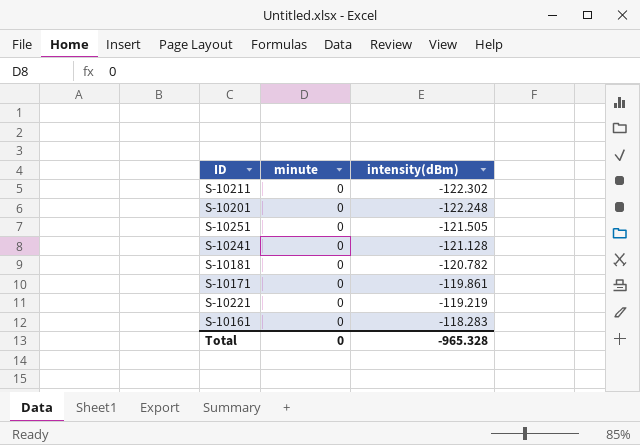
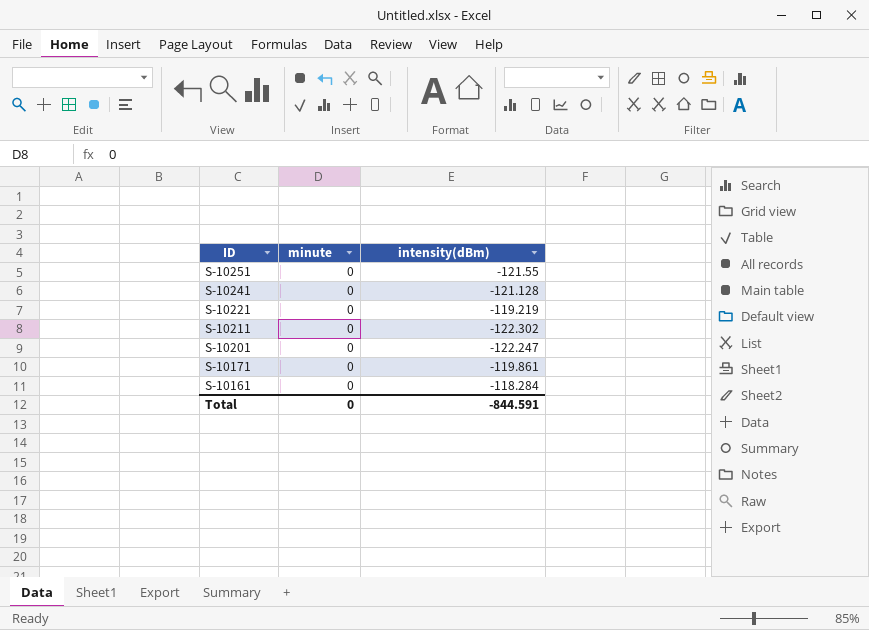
row order: intensity(dBm) ascending -> ID descending
row S-10181: 0 | -120.782 -> none
S-10251 | intensity(dBm): -121.505 -> -121.55
S-10201 | intensity(dBm): -122.248 -> -122.247
S-10161 | intensity(dBm): -118.283 -> -118.284
Total | intensity(dBm): -965.328 -> -844.591

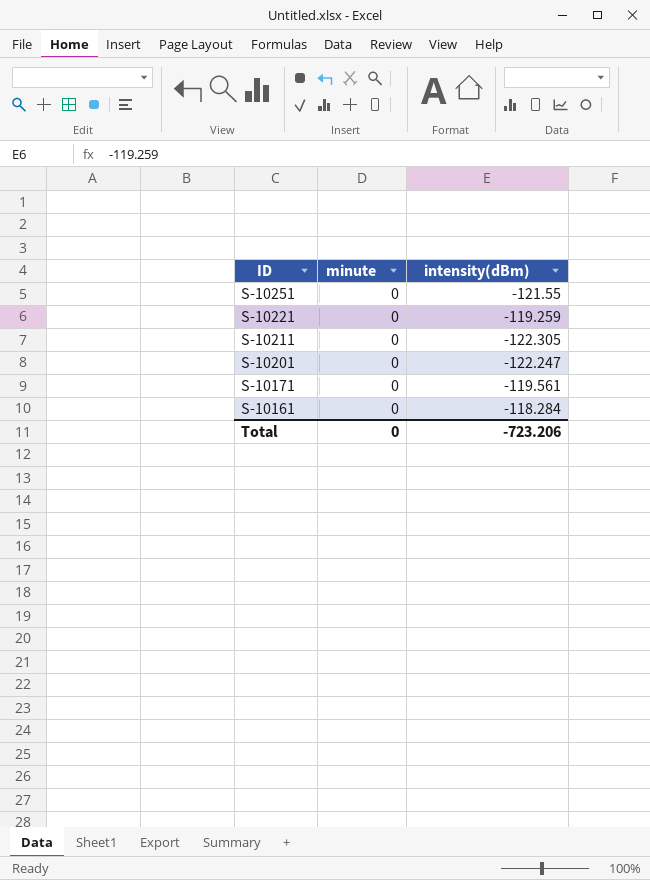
row S-10241: 0 | -121.128 -> none
S-10221 | intensity(dBm): -119.219 -> -119.259
S-10211 | intensity(dBm): -122.302 -> -122.305
S-10171 | intensity(dBm): -119.861 -> -119.561
Total | intensity(dBm): -844.591 -> -723.206

